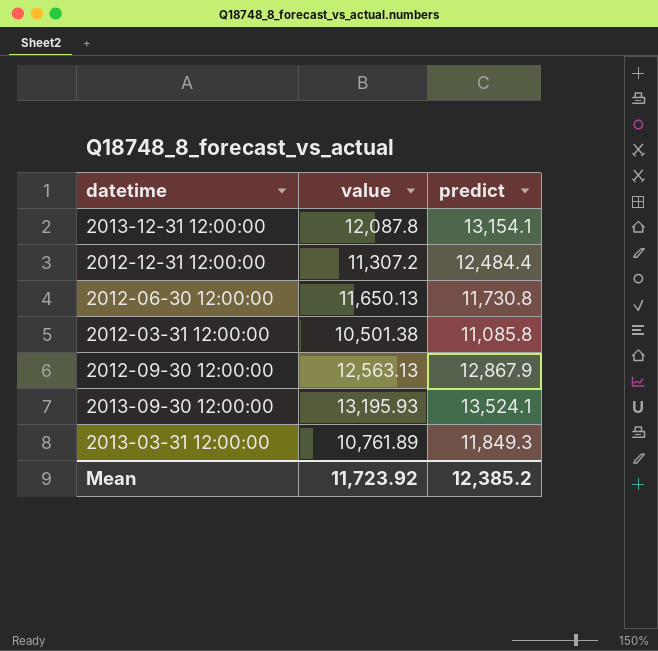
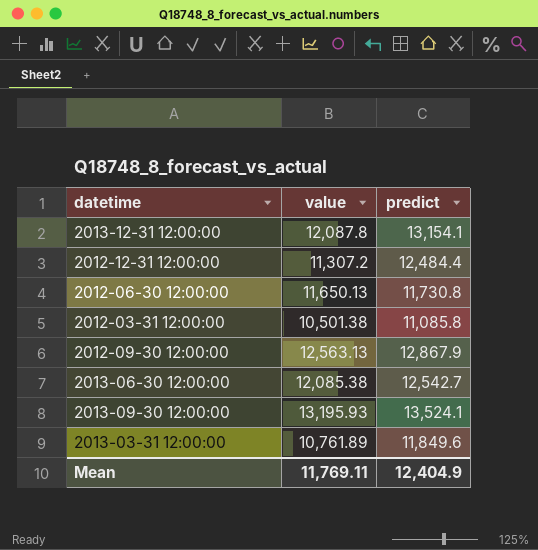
row 2013-06-30 12:00:00: none -> 12,085.38 | 12,542.7
2013-03-31 12:00:00 | predict: 11,849.3 -> 11,849.6
Mean | value: 11,723.92 -> 11,769.11
Mean | predict: 12,385.2 -> 12,404.9

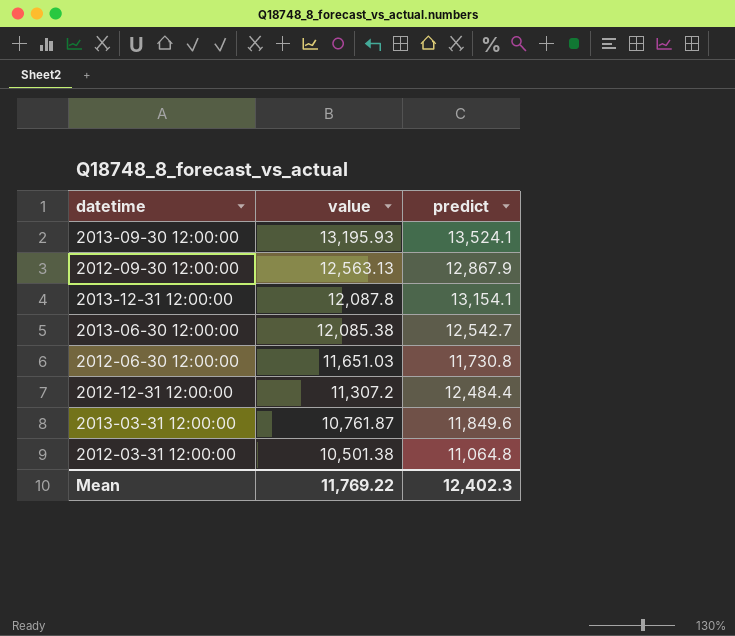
row order: none -> value descending
2012-06-30 12:00:00 | value: 11,650.13 -> 11,651.03
2013-03-31 12:00:00 | value: 10,761.89 -> 10,761.87
2012-03-31 12:00:00 | predict: 11,085.8 -> 11,064.8
Mean | value: 11,769.11 -> 11,769.22
Mean | predict: 12,404.9 -> 12,402.3

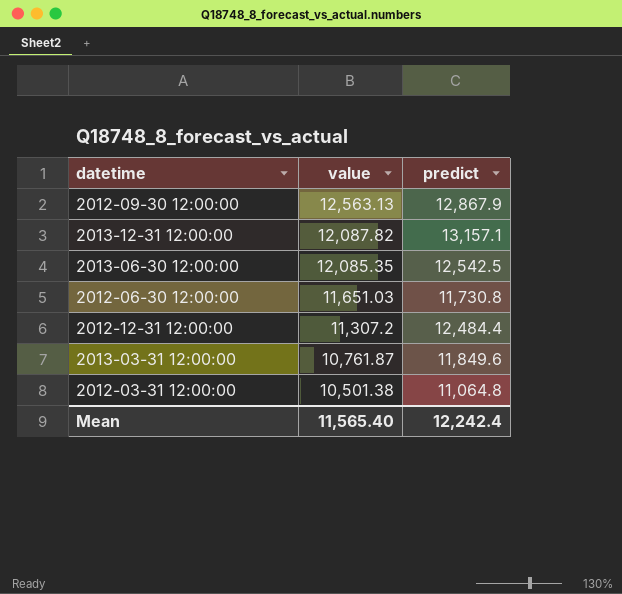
row 2013-09-30 12:00:00: 13,195.93 | 13,524.1 -> none
2013-12-31 12:00:00 | value: 12,087.8 -> 12,087.82
2013-12-31 12:00:00 | predict: 13,154.1 -> 13,157.1
2013-06-30 12:00:00 | value: 12,085.38 -> 12,085.35
2013-06-30 12:00:00 | predict: 12,542.7 -> 12,542.5
Mean | value: 11,769.22 -> 11,565.40
Mean | predict: 12,402.3 -> 12,242.4

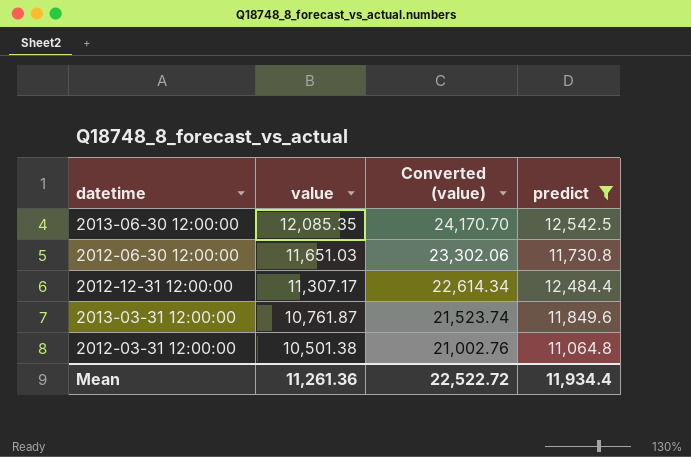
filter: none -> predict <= 12,542.5
column Converted (value) | formula: none -> [value] * 2
2012-12-31 12:00:00 | value: 11,307.2 -> 11,307.17
Mean | value: 11,565.40 -> 11,261.36
Mean | predict: 12,242.4 -> 11,934.4

